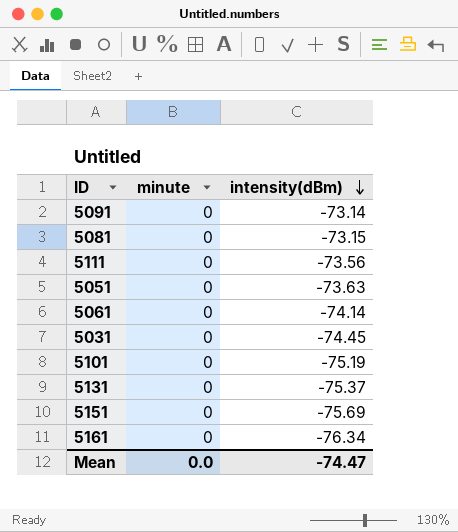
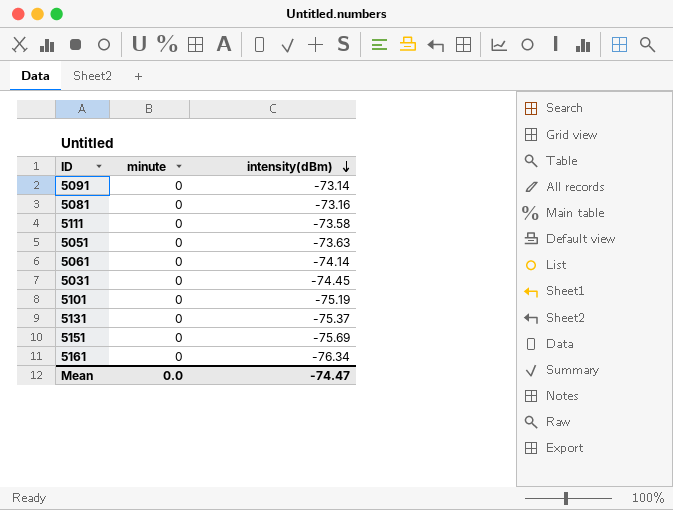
5081 | intensity(dBm): -73.15 -> -73.16
5111 | intensity(dBm): -73.56 -> -73.58

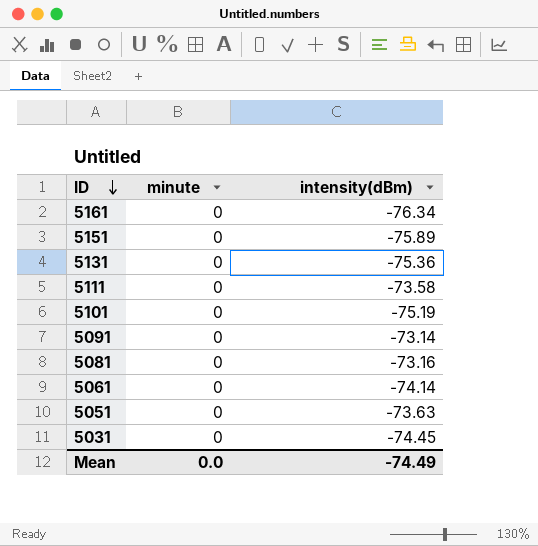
row order: intensity(dBm) descending -> ID descending
5151 | intensity(dBm): -75.69 -> -75.89
5131 | intensity(dBm): -75.37 -> -75.36
Mean | intensity(dBm): -74.47 -> -74.49

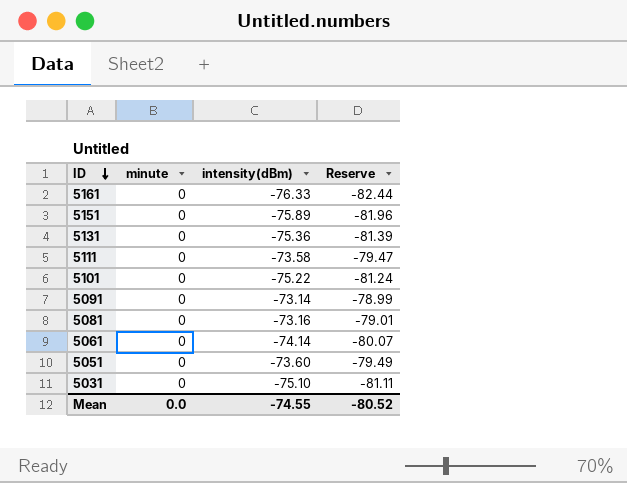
column Reserve | formula: none -> [intensity(dBm)] * 1.08
5161 | intensity(dBm): -76.34 -> -76.33
5101 | intensity(dBm): -75.19 -> -75.22
5051 | intensity(dBm): -73.63 -> -73.60
5031 | intensity(dBm): -74.45 -> -75.10
Mean | intensity(dBm): -74.49 -> -74.55

